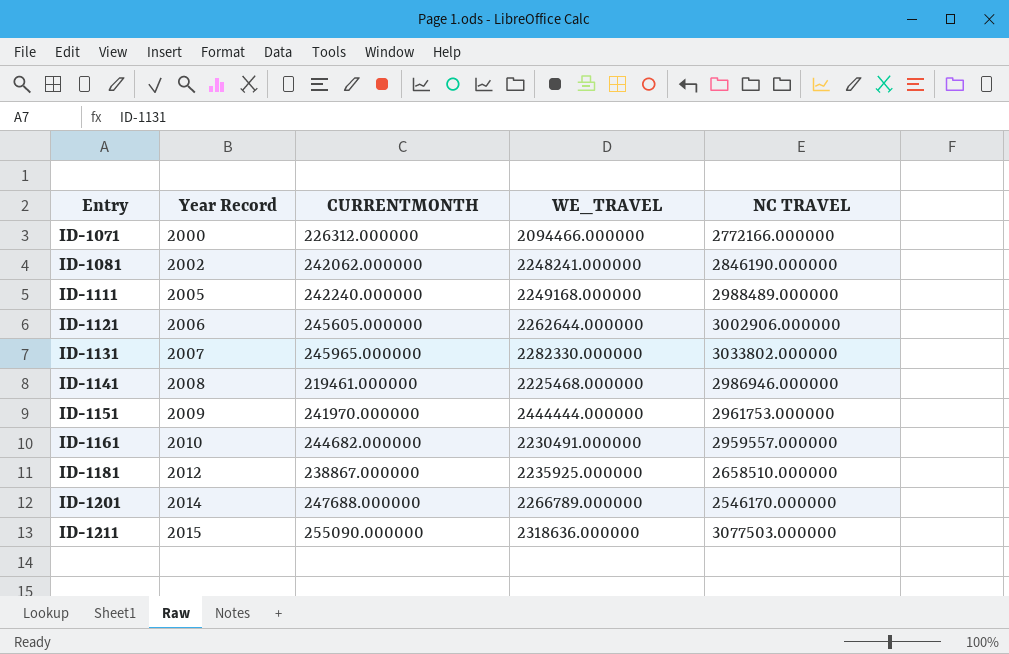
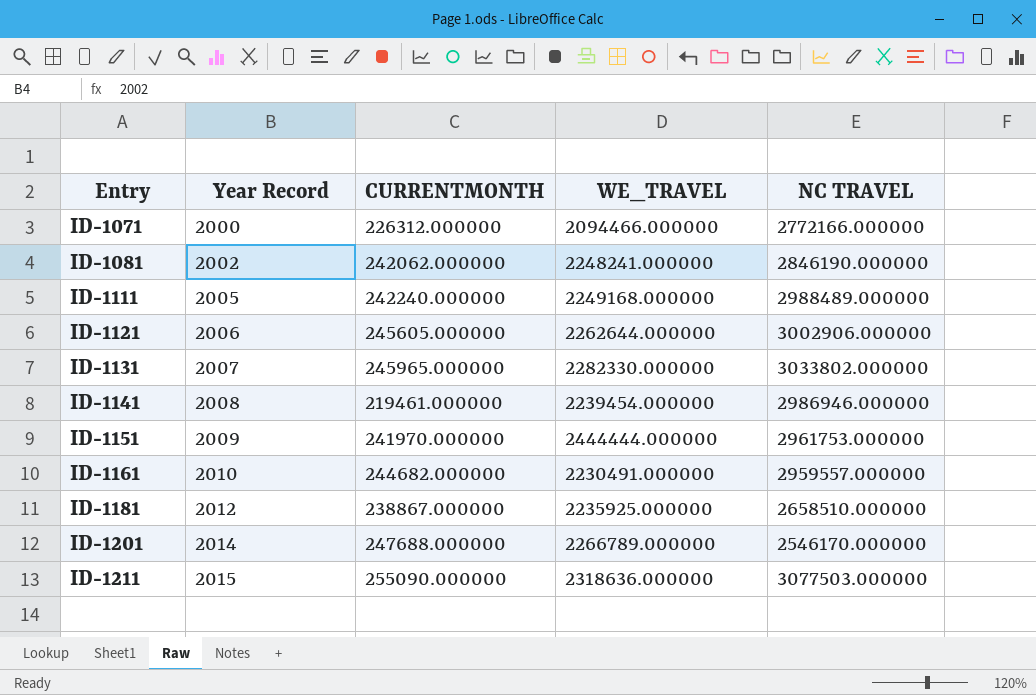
ID-1141 | WE_TRAVEL: 2225468.000000 -> 2239454.000000

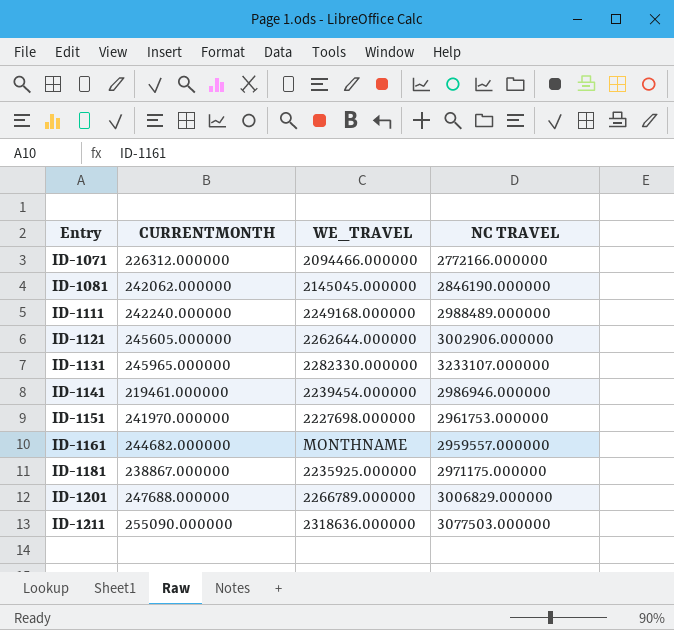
column Year Record | position: 2 -> none
ID-1081 | WE_TRAVEL: 2248241.000000 -> 2145045.000000
ID-1131 | NC TRAVEL: 3033802.000000 -> 3233107.000000
ID-1151 | WE_TRAVEL: 2444444.000000 -> 2227698.000000
ID-1161 | WE_TRAVEL: 2230491.000000 -> MONTHNAME
ID-1181 | NC TRAVEL: 2658510.000000 -> 2971175.000000
ID-1201 | NC TRAVEL: 2546170.000000 -> 3006829.000000

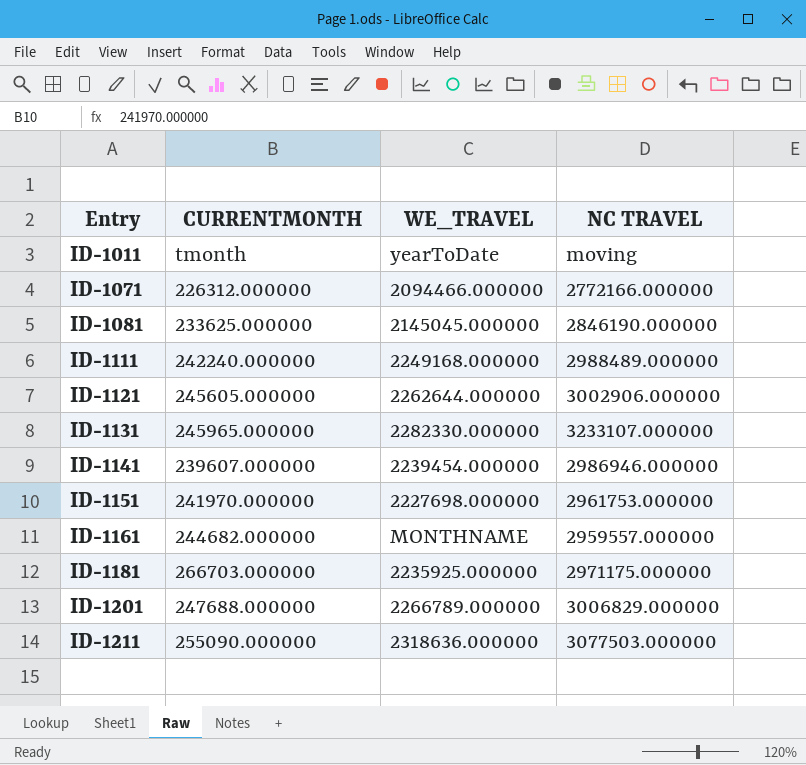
row ID-1011: none -> tmonth | yearToDate | moving
ID-1081 | CURRENTMONTH: 242062.000000 -> 233625.000000
ID-1141 | CURRENTMONTH: 219461.000000 -> 239607.000000
ID-1181 | CURRENTMONTH: 238867.000000 -> 266703.000000

